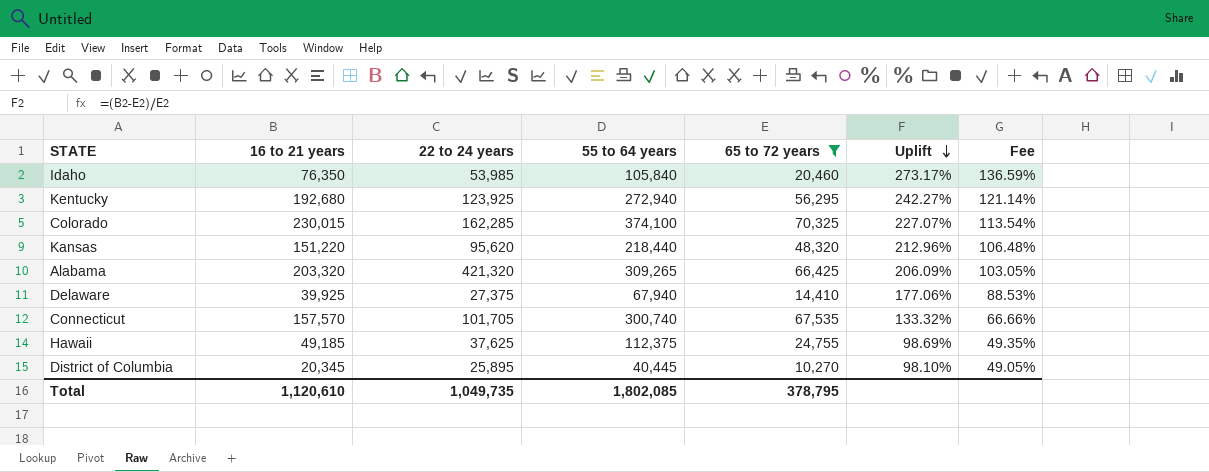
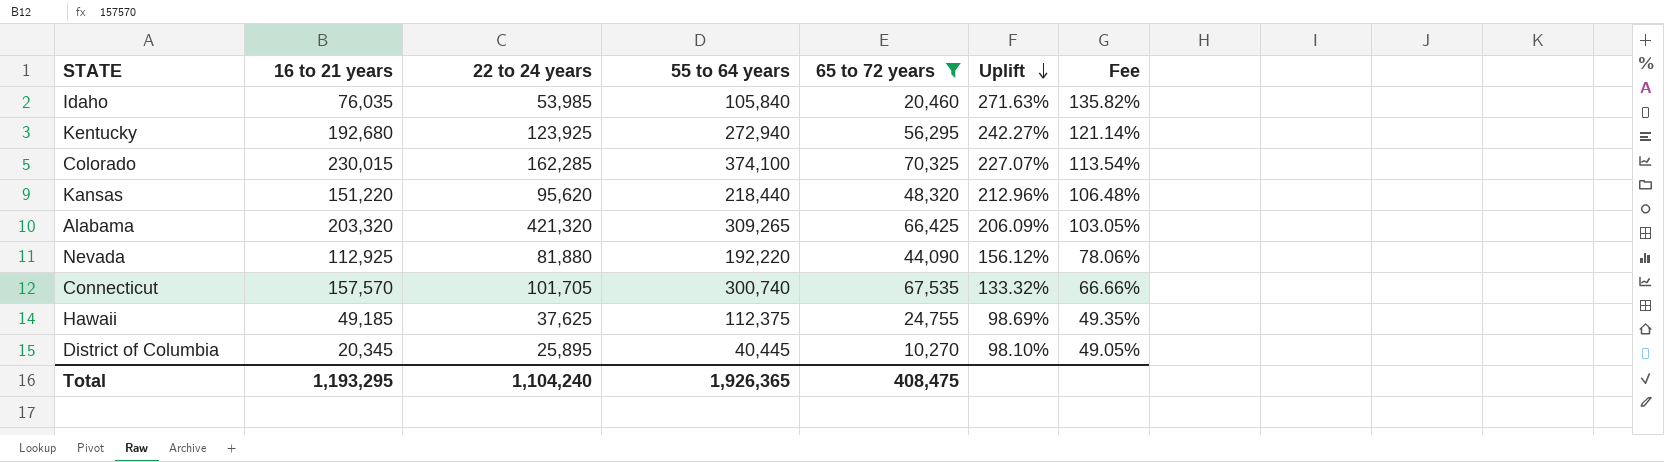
row Delaware: 39,925 | 27,375 | 67,940 | 14,410 | 177.06% | 88.53% -> none
Idaho | 16 to 21 years: 76,350 -> 76,035
Idaho | Uplift: 273.17% -> 271.63%
Idaho | Fee: 136.59% -> 135.82%
row Nevada: none -> 112,925 | 81,880 | 192,220 | 44,090 | 156.12% | 78.06%
Total | 16 to 21 years: 1,120,610 -> 1,193,295
Total | 22 to 24 years: 1,049,735 -> 1,104,240
Total | 55 to 64 years: 1,802,085 -> 1,926,365
Total | 65 to 72 years: 378,795 -> 408,475

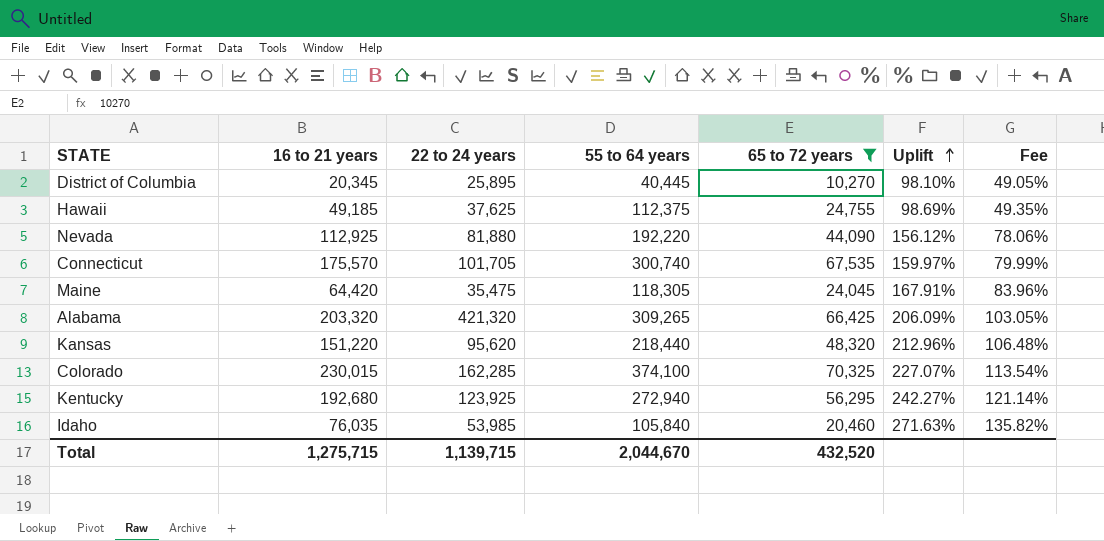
row order: Uplift descending -> Uplift ascending
Connecticut | 16 to 21 years: 157,570 -> 175,570
Connecticut | Uplift: 133.32% -> 159.97%
Connecticut | Fee: 66.66% -> 79.99%
row Maine: none -> 64,420 | 35,475 | 118,305 | 24,045 | 167.91% | 83.96%
Total | 16 to 21 years: 1,193,295 -> 1,275,715
Total | 22 to 24 years: 1,104,240 -> 1,139,715
Total | 55 to 64 years: 1,926,365 -> 2,044,670
Total | 65 to 72 years: 408,475 -> 432,520

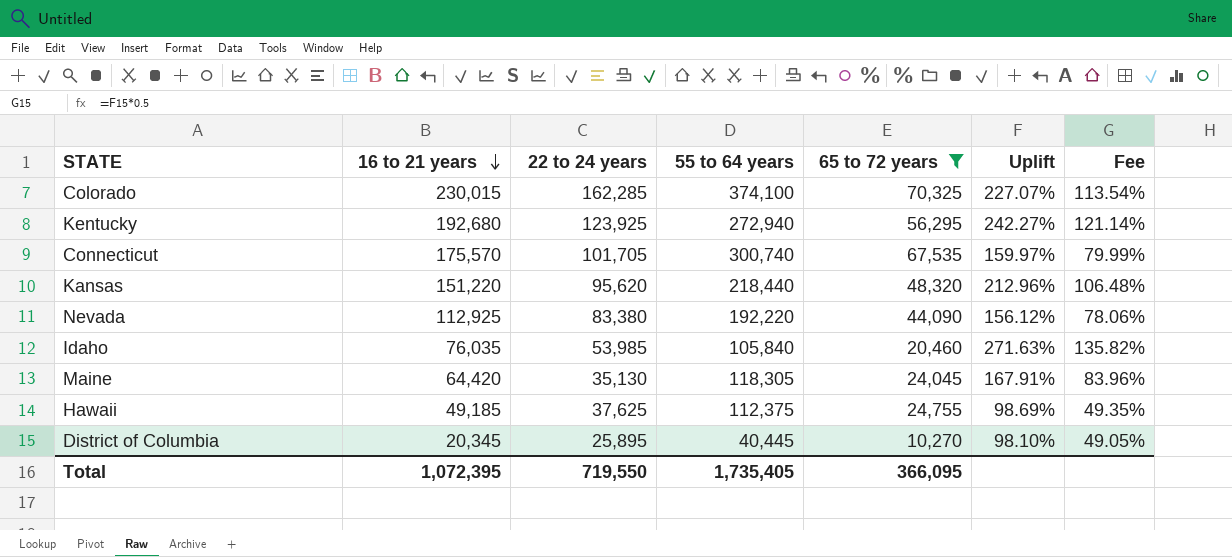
row order: Uplift ascending -> 16 to 21 years descending
row Alabama: 203,320 | 421,320 | 309,265 | 66,425 | 206.09% | 103.05% -> none
Nevada | 22 to 24 years: 81,880 -> 83,380
Maine | 22 to 24 years: 35,475 -> 35,130
Total | 16 to 21 years: 1,275,715 -> 1,072,395
Total | 22 to 24 years: 1,139,715 -> 719,550
Total | 55 to 64 years: 2,044,670 -> 1,735,405
Total | 65 to 72 years: 432,520 -> 366,095

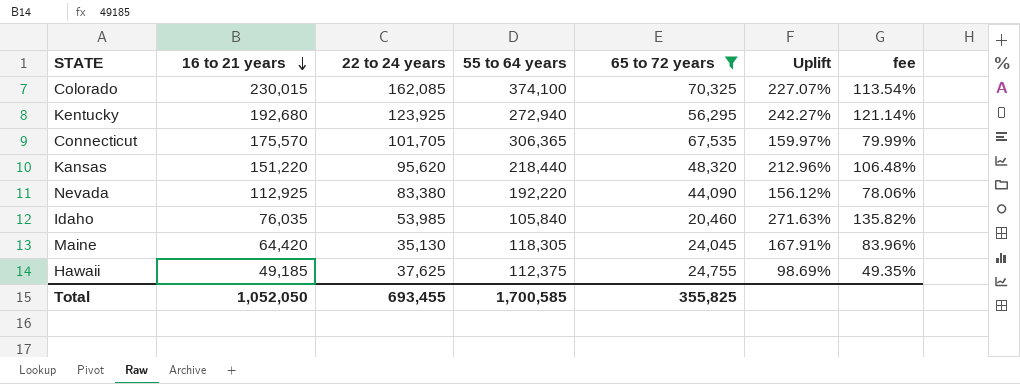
column name: Fee -> fee
row District of Columbia: 20,345 | 25,895 | 40,445 | 10,270 | 98.10% | 49.05% -> none
Colorado | 22 to 24 years: 162,285 -> 162,085
Connecticut | 55 to 64 years: 300,740 -> 306,365
Total | 16 to 21 years: 1,072,395 -> 1,052,050
Total | 22 to 24 years: 719,550 -> 693,455
Total | 55 to 64 years: 1,735,405 -> 1,700,585
Total | 65 to 72 years: 366,095 -> 355,825

